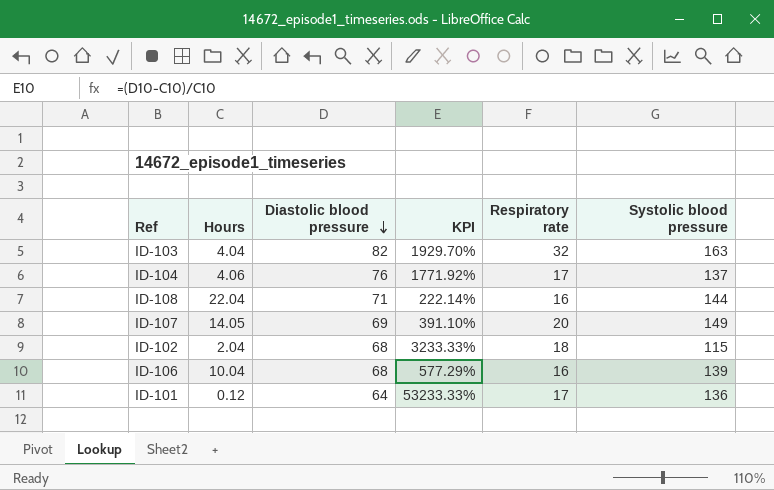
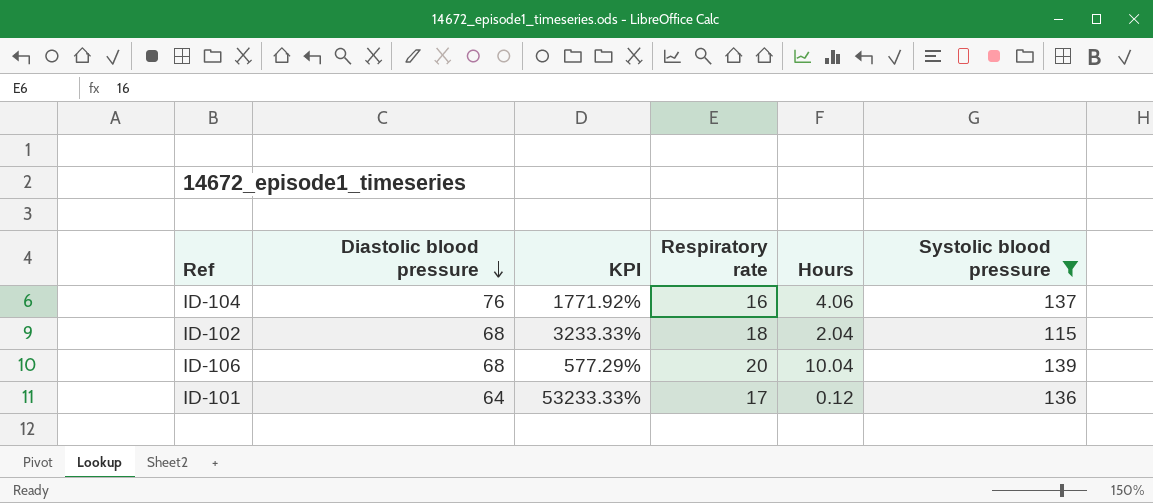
filter: none -> Systolic blood pressure <= 139
column Hours | position: 2 -> 5
ID-104 | Respiratory rate: 17 -> 16
ID-106 | Respiratory rate: 16 -> 20

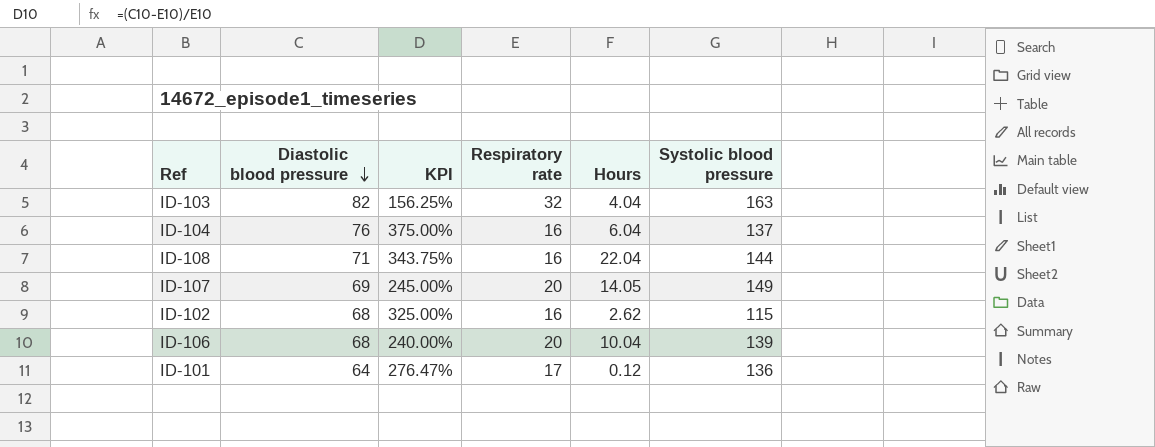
filter: Systolic blood pressure <= 139 -> none
column KPI | formula: ([Diastolic blood pressure] - [Hours]) / [Hours] -> ([Diastolic blood pressure] - [Respiratory rate]) / [Respiratory rate]
ID-104 | Hours: 4.06 -> 6.04
ID-102 | Respiratory rate: 18 -> 16
ID-102 | Hours: 2.04 -> 2.62

